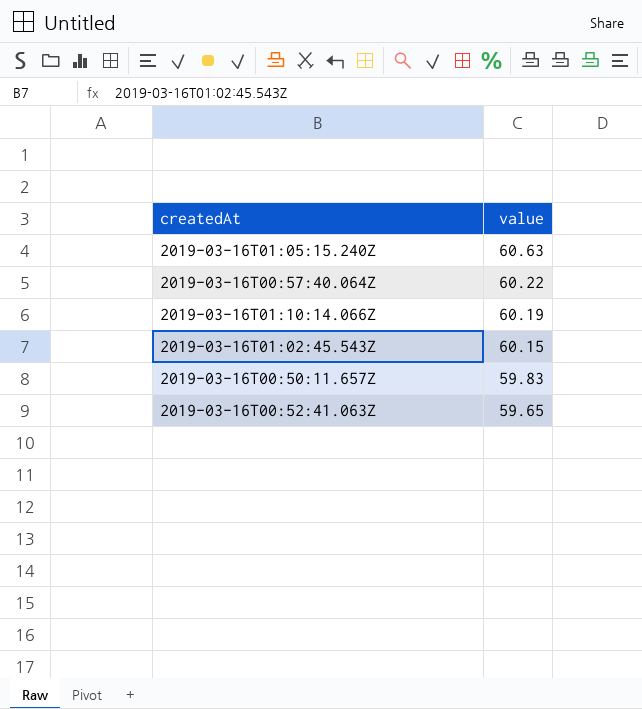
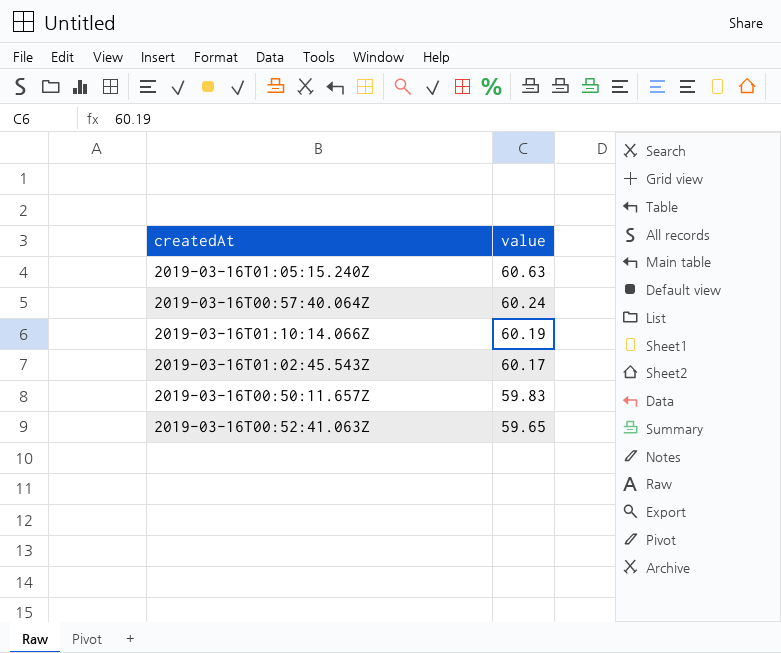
2019-03-16T00:57:40.064Z | value: 60.22 -> 60.24
2019-03-16T01:02:45.543Z | value: 60.15 -> 60.17

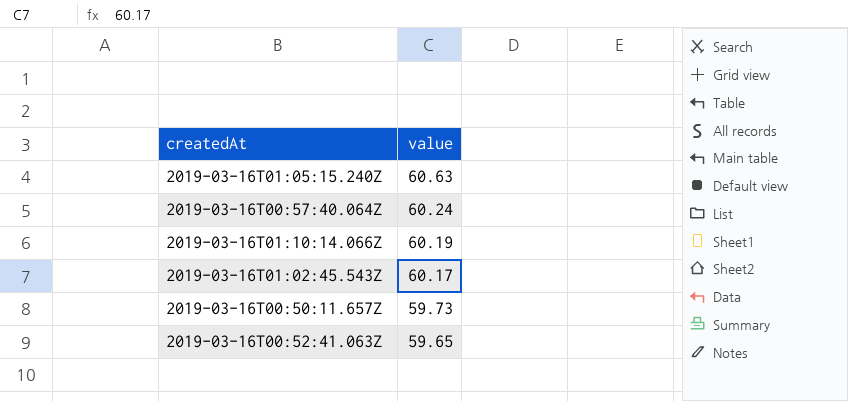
2019-03-16T00:50:11.657Z | value: 59.83 -> 59.73

